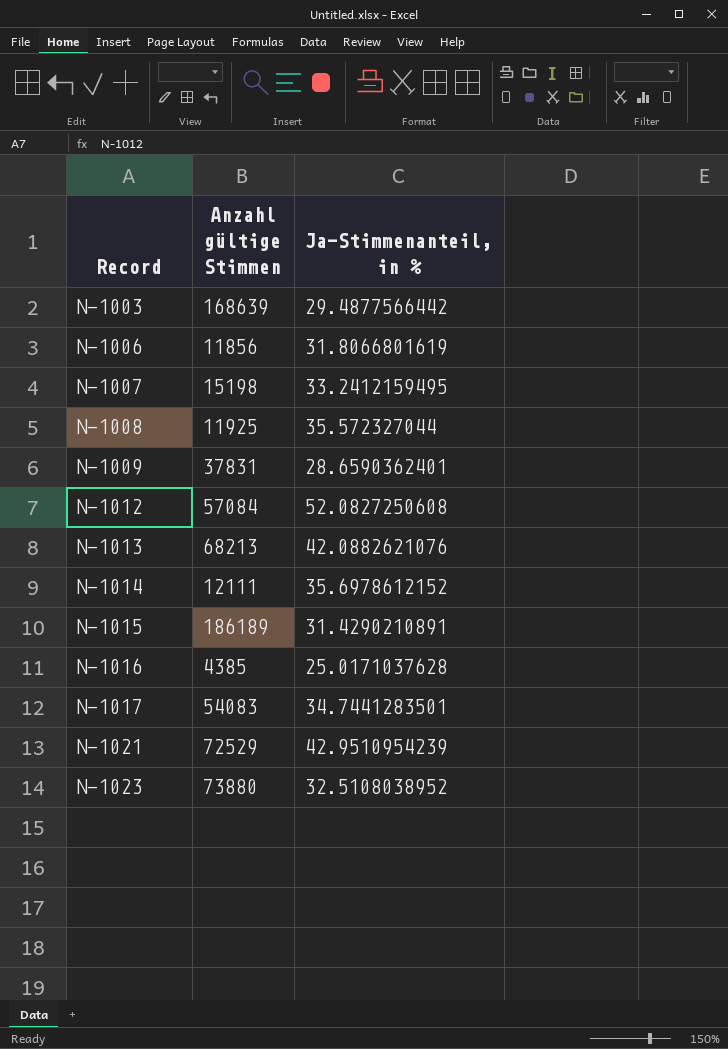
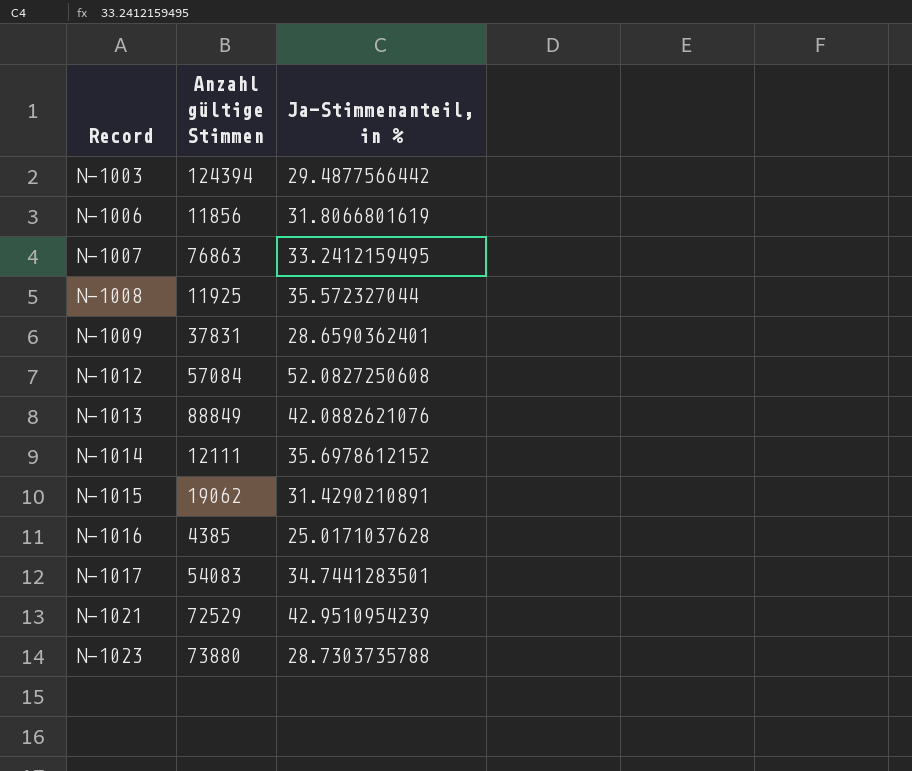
N-1003 | Anzahl gültige Stimmen: 168639 -> 124394
N-1007 | Anzahl gültige Stimmen: 15198 -> 76863
N-1013 | Anzahl gültige Stimmen: 68213 -> 88849
N-1015 | Anzahl gültige Stimmen: 186189 -> 19062
N-1023 | Ja-Stimmenanteil, in %: 32.5108038952 -> 28.7303735788

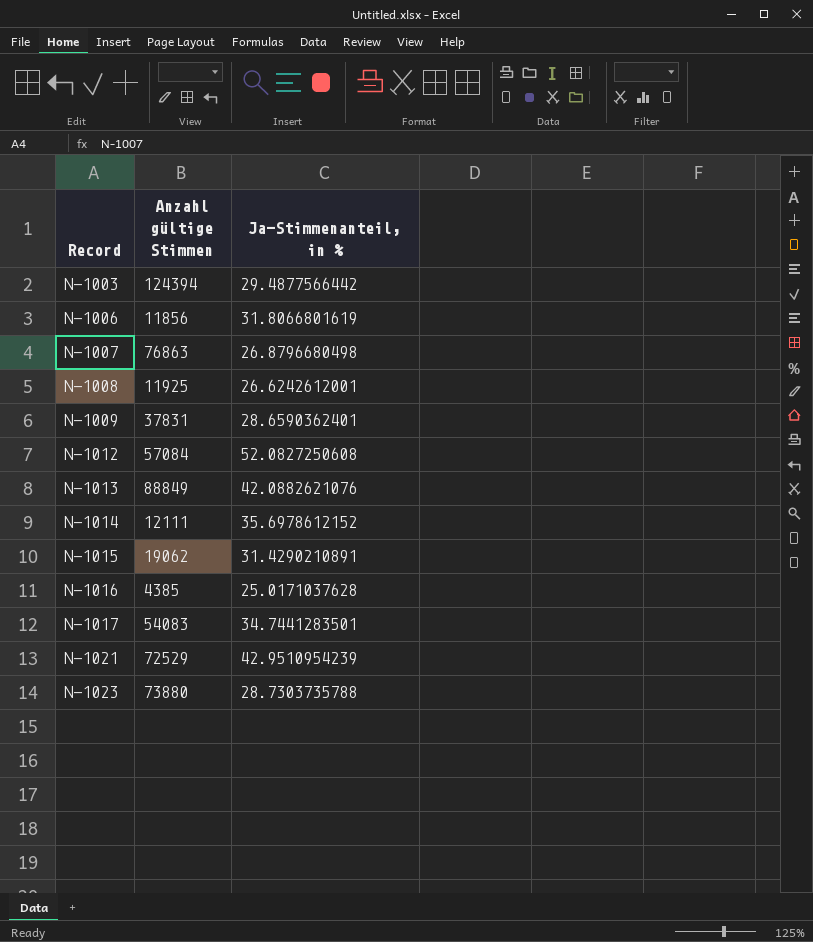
N-1007 | Ja-Stimmenanteil, in %: 33.2412159495 -> 26.8796680498
N-1008 | Ja-Stimmenanteil, in %: 35.572327044 -> 26.6242612001

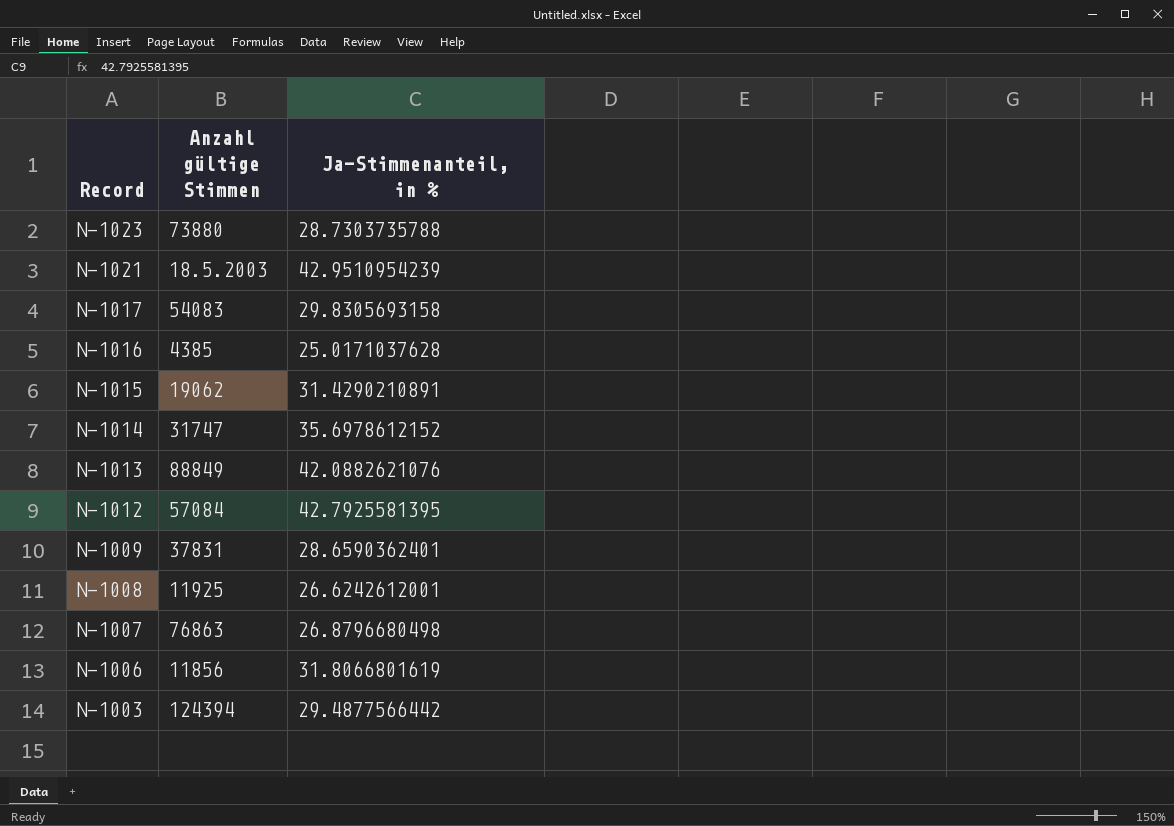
row order: Record ascending -> Record descending
N-1021 | Anzahl gültige Stimmen: 72529 -> 18.5.2003
N-1017 | Ja-Stimmenanteil, in %: 34.7441283501 -> 29.8305693158
N-1014 | Anzahl gültige Stimmen: 12111 -> 31747
N-1012 | Ja-Stimmenanteil, in %: 52.0827250608 -> 42.7925581395

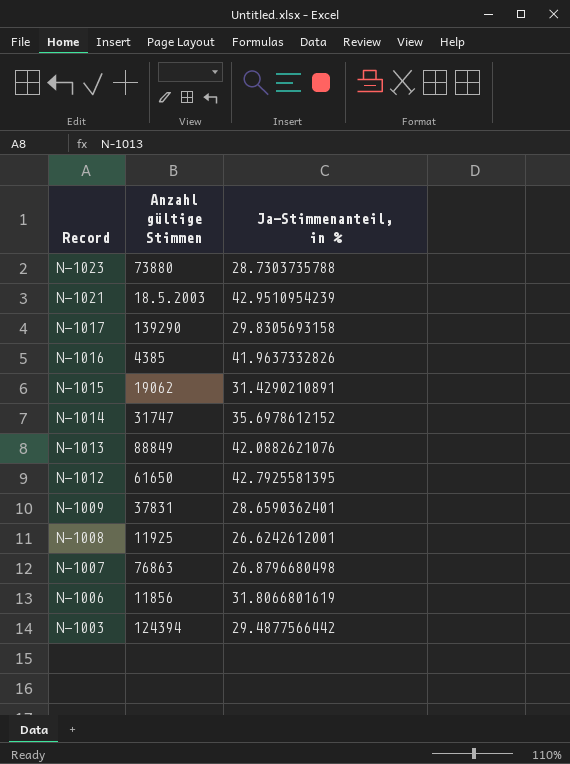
N-1017 | Anzahl gültige Stimmen: 54083 -> 139290
N-1016 | Ja-Stimmenanteil, in %: 25.0171037628 -> 41.9637332826
N-1012 | Anzahl gültige Stimmen: 57084 -> 61650

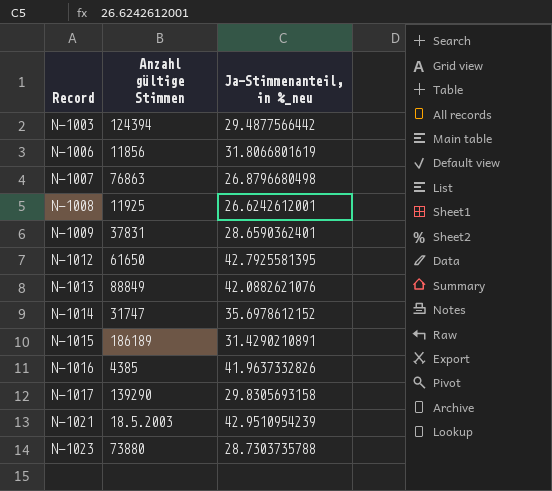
row order: Record descending -> Record ascending
column name: Ja-Stimmenanteil, in % -> Ja-Stimmenanteil, in %_neu
N-1015 | Anzahl gültige Stimmen: 19062 -> 186189

